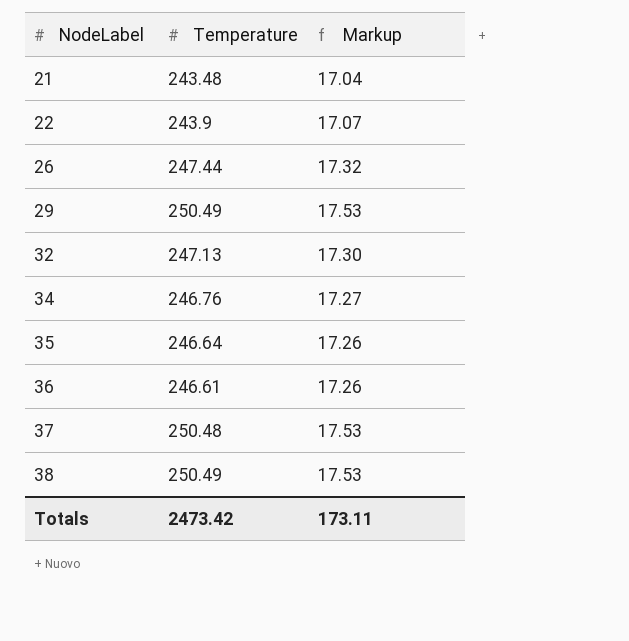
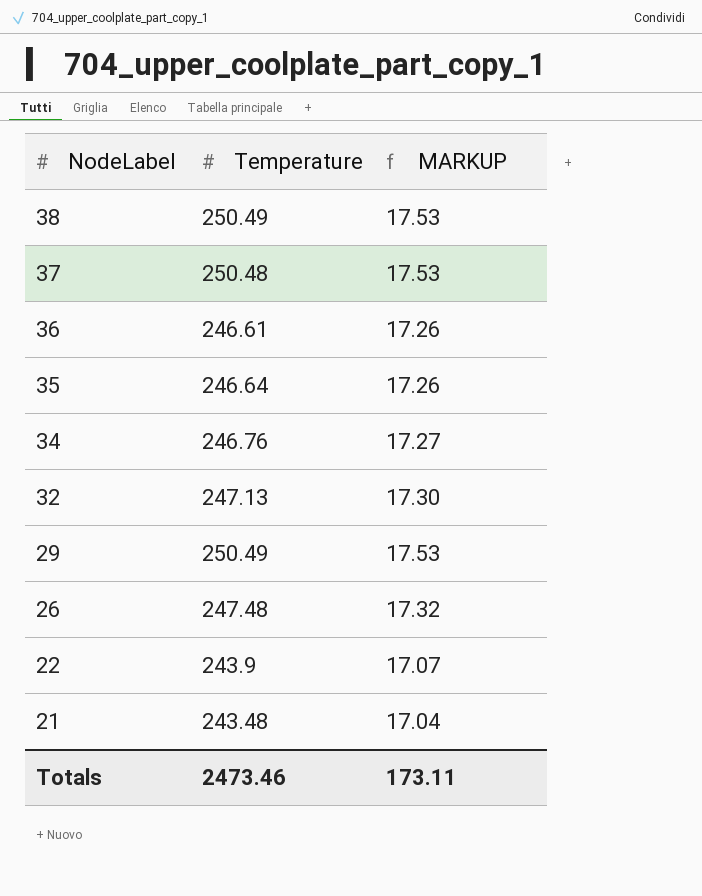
row order: NodeLabel ascending -> NodeLabel descending
column name: Markup -> MARKUP
26 | Temperature: 247.44 -> 247.48
Totals | Temperature: 2473.42 -> 2473.46

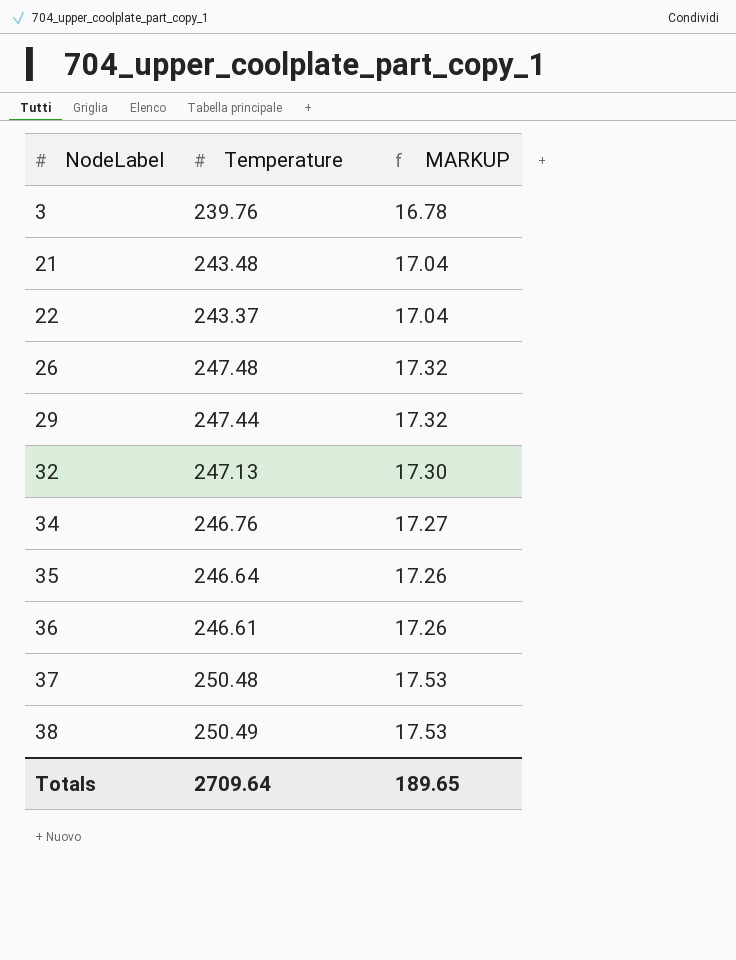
row order: NodeLabel descending -> NodeLabel ascending
row 3: none -> 239.76 | 16.78
22 | Temperature: 243.9 -> 243.37
22 | MARKUP: 17.07 -> 17.04
29 | Temperature: 250.49 -> 247.44
29 | MARKUP: 17.53 -> 17.32
Totals | Temperature: 2473.46 -> 2709.64
Totals | MARKUP: 173.11 -> 189.65

